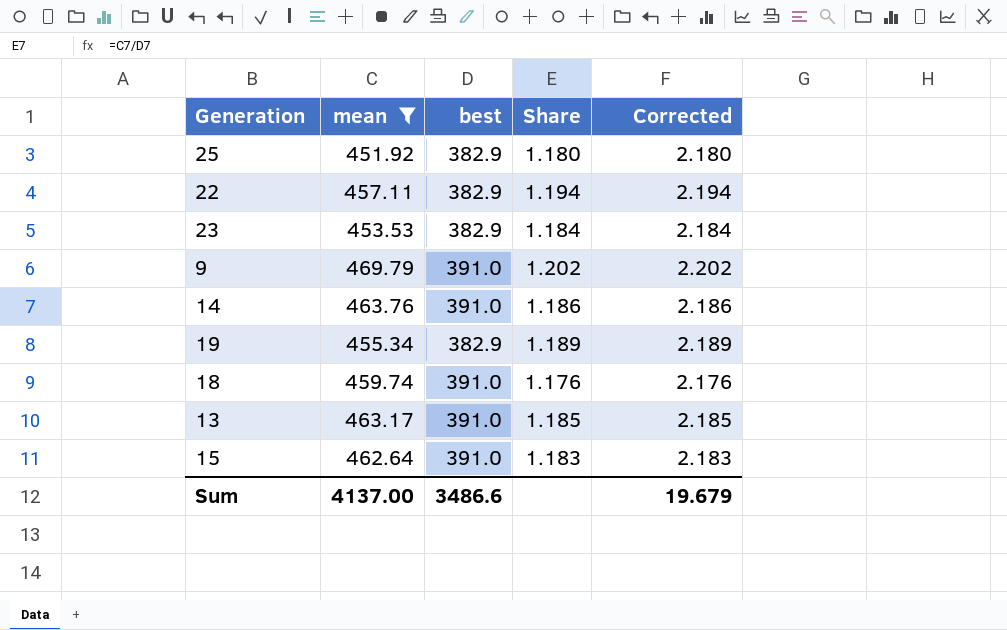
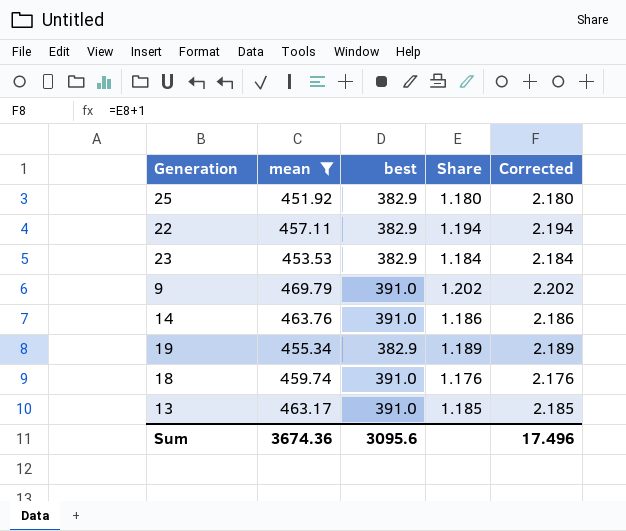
row 15: 462.64 | 391.0 | 1.183 | 2.183 -> none
Sum | mean: 4137.00 -> 3674.36
Sum | best: 3486.6 -> 3095.6
Sum | Corrected: 19.679 -> 17.496

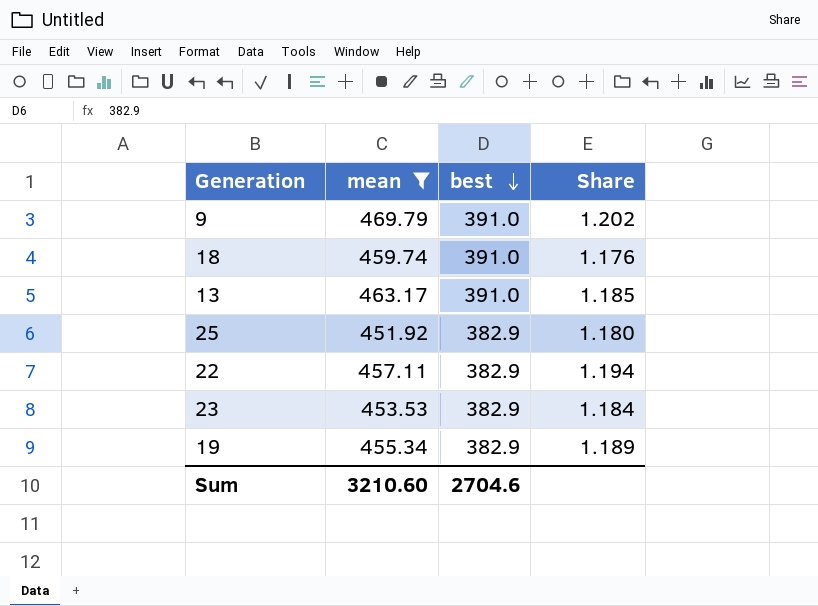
row order: none -> best descending
column Corrected | formula: [Share] + 1 -> none
row 14: 463.76 | 391.0 | 1.186 | 2.186 -> none
Sum | mean: 3674.36 -> 3210.60
Sum | best: 3095.6 -> 2704.6

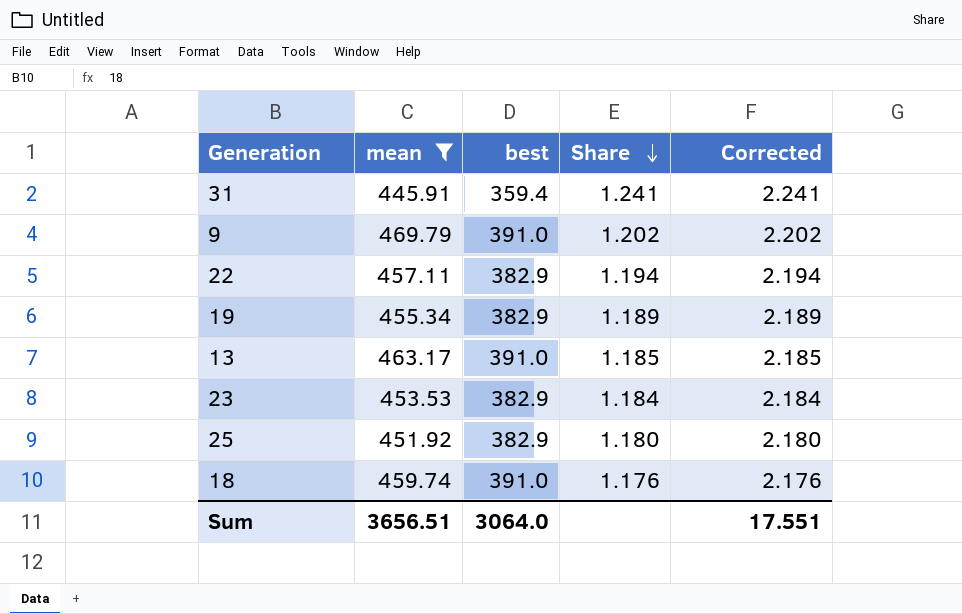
row order: best descending -> Share descending
column Corrected | formula: none -> [Share] + 1
row 31: none -> 445.91 | 359.4 | 1.241 | 2.241
Sum | mean: 3210.60 -> 3656.51
Sum | best: 2704.6 -> 3064.0

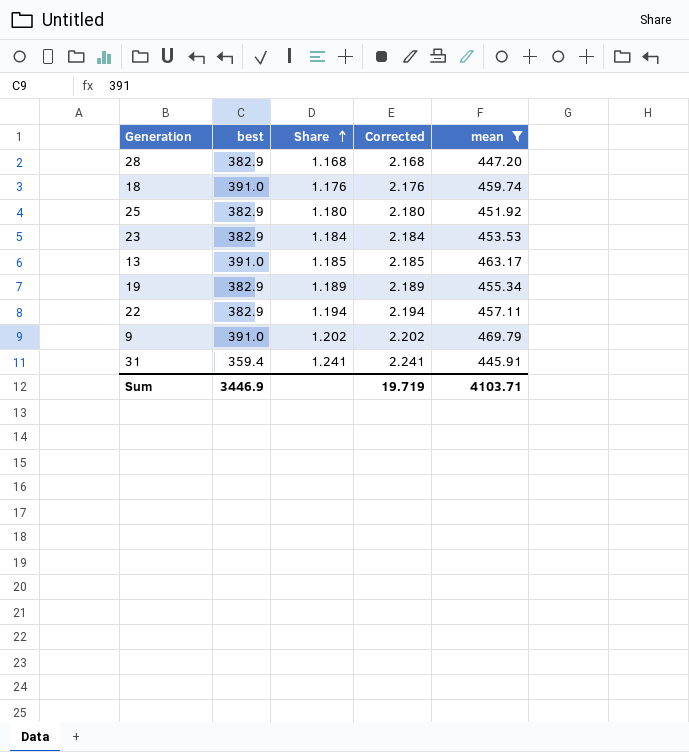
row order: Share descending -> Share ascending
column mean | position: 2 -> 5
row 28: none -> 382.9 | 1.168 | 2.168 | 447.20
Sum | best: 3064.0 -> 3446.9
Sum | Corrected: 17.551 -> 19.719
Sum | mean: 3656.51 -> 4103.71

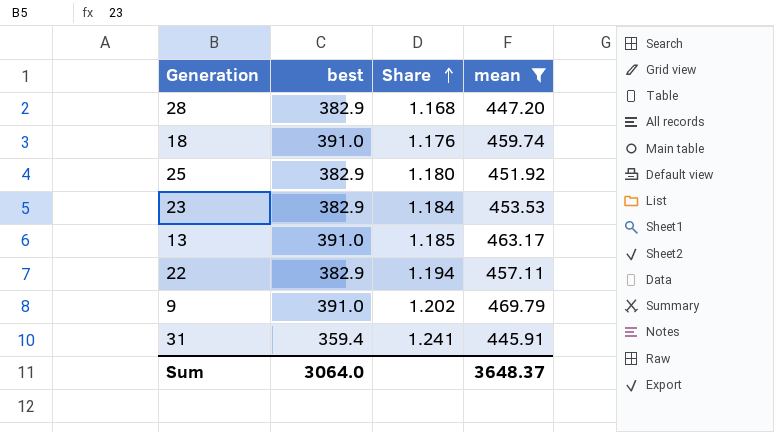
column Corrected | formula: [Share] + 1 -> none
row 19: 382.9 | 1.189 | 2.189 | 455.34 -> none
Sum | best: 3446.9 -> 3064.0
Sum | mean: 4103.71 -> 3648.37

